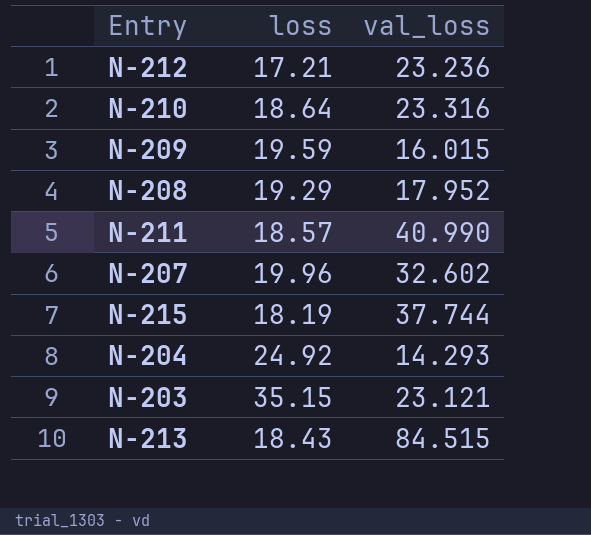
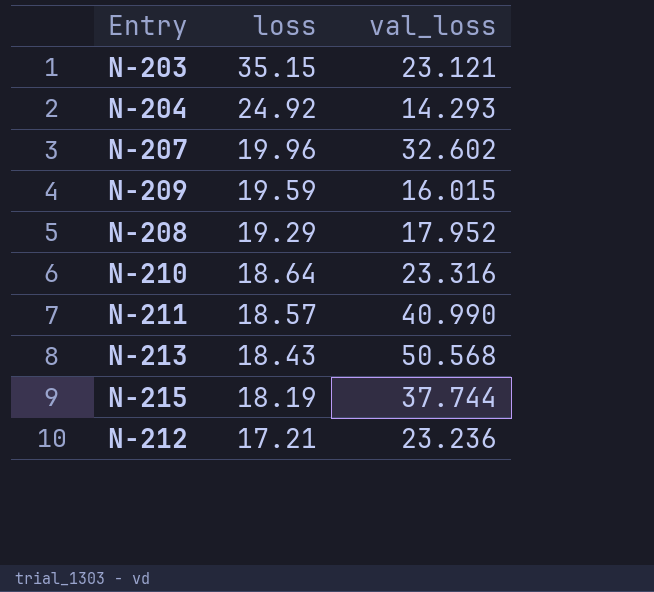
row order: none -> loss descending
N-213 | val_loss: 84.515 -> 50.568

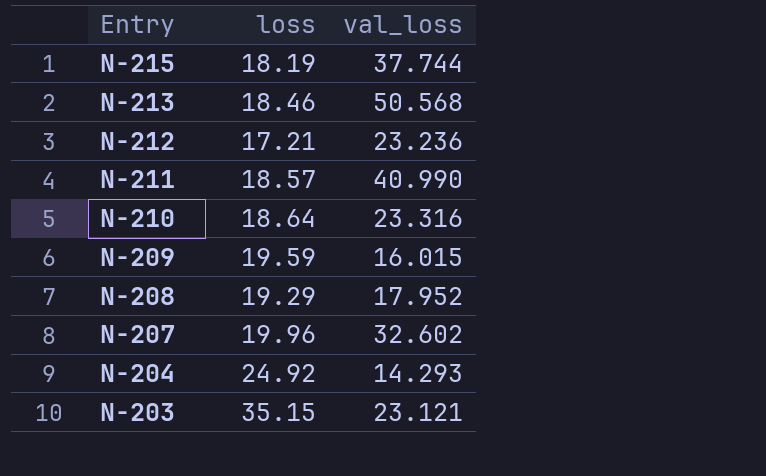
row order: loss descending -> Entry descending
N-213 | loss: 18.43 -> 18.46

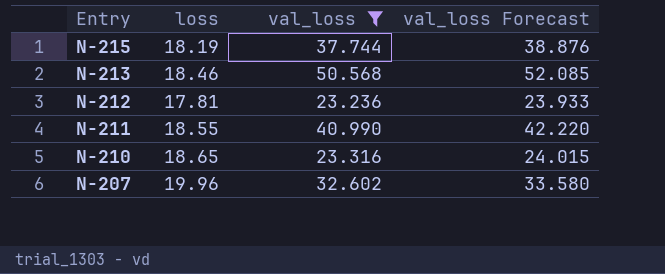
filter: none -> val_loss >= 23.236
column val_loss Forecast | formula: none -> [val_loss] * 1.03
N-212 | loss: 17.21 -> 17.81
N-211 | loss: 18.57 -> 18.55
N-210 | loss: 18.64 -> 18.65

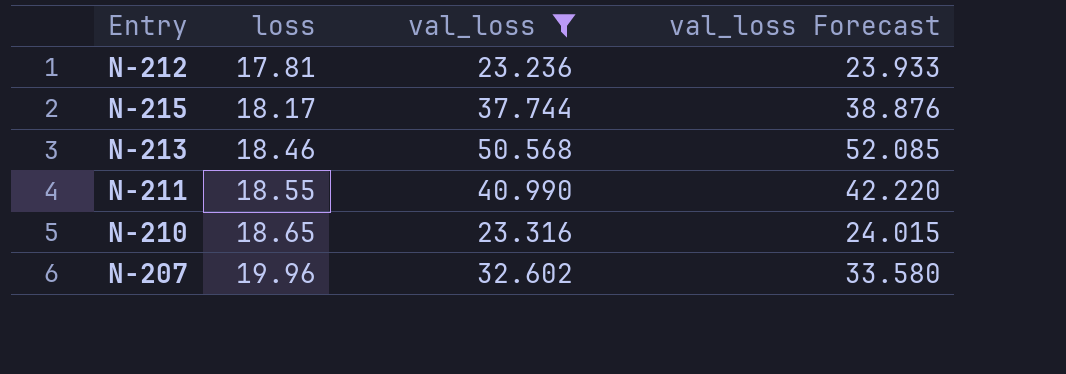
row order: Entry descending -> loss ascending
N-215 | loss: 18.19 -> 18.17

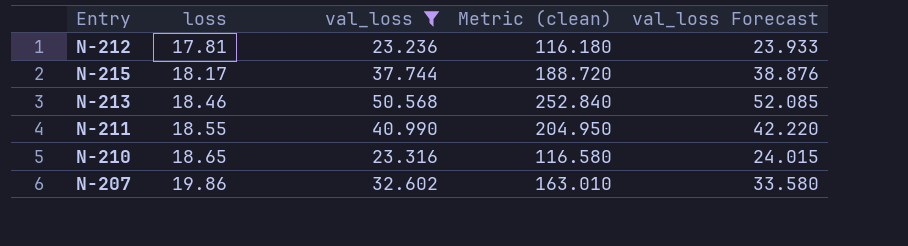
column Metric (clean) | formula: none -> [val_loss] * 5
N-207 | loss: 19.96 -> 19.86

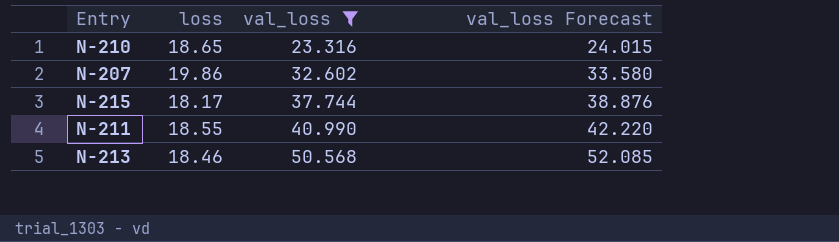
row order: loss ascending -> val_loss ascending
column Metric (clean) | formula: [val_loss] * 5 -> none
row N-212: 17.81 | 23.236 | 116.180 | 23.933 -> none

